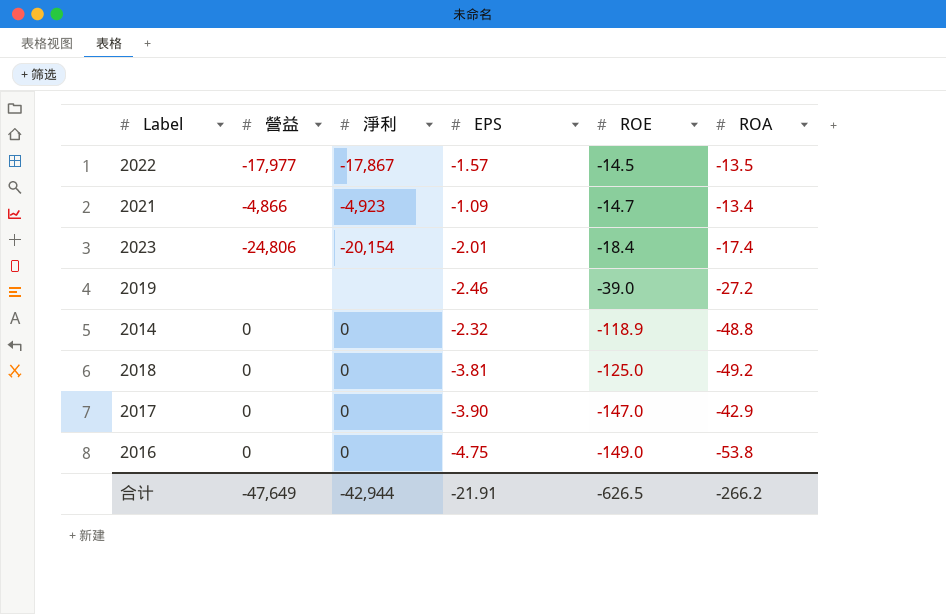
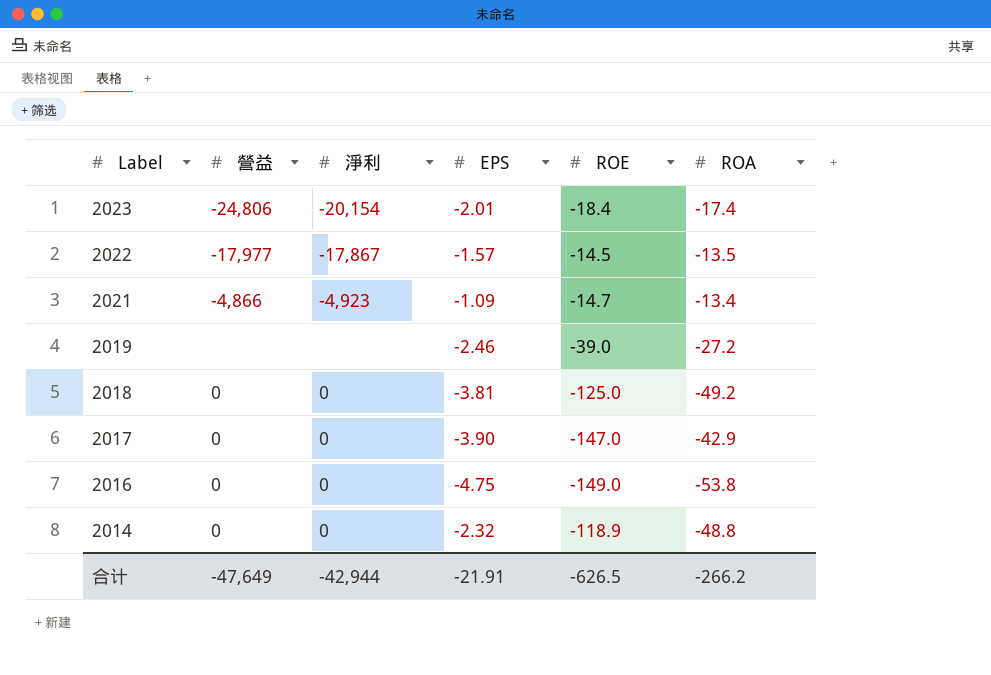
row order: ROE descending -> Label descending

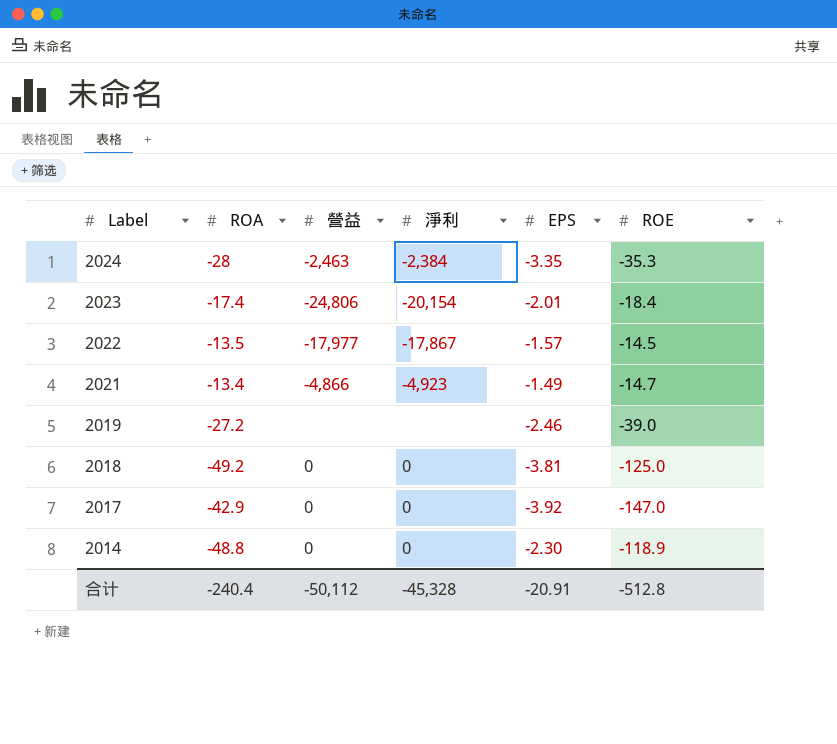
column ROA | position: 6 -> 2
row 2016: 0 | 0 | -4.75 | -149.0 | -53.8 -> none
row 2024: none -> -28 | -2,463 | -2,384 | -3.35 | -35.3
2021 | EPS: -1.09 -> -1.49
2017 | EPS: -3.90 -> -3.92
2014 | EPS: -2.32 -> -2.30
合计 | ROA: -266.2 -> -240.4
合计 | 營益: -47,649 -> -50,112
合计 | 淨利: -42,944 -> -45,328
合计 | EPS: -21.91 -> -20.91
合计 | ROE: -626.5 -> -512.8

